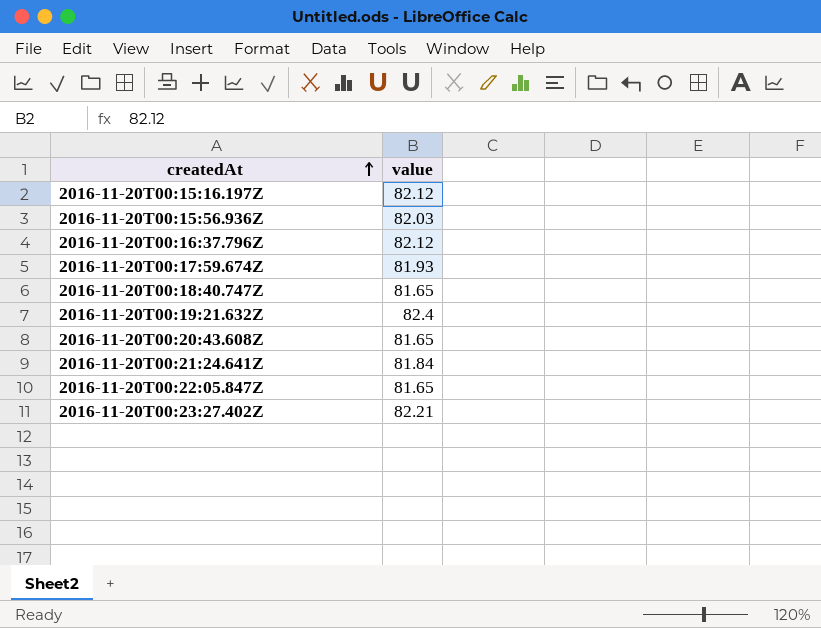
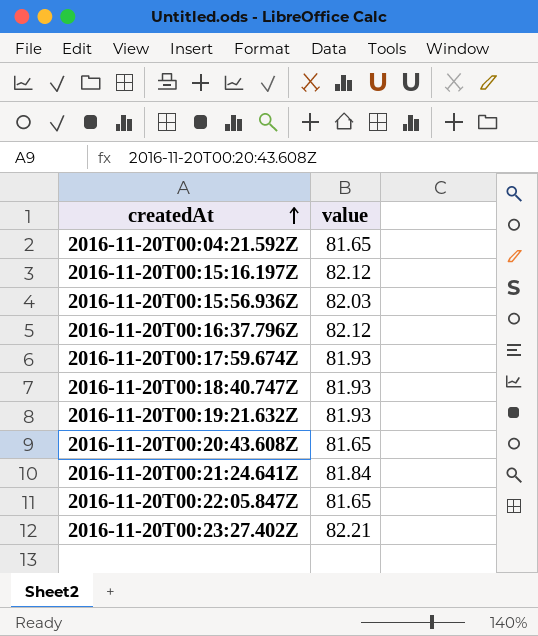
row 2016-11-20T00:04:21.592Z: none -> 81.65
2016-11-20T00:18:40.747Z | value: 81.65 -> 81.93
2016-11-20T00:19:21.632Z | value: 82.4 -> 81.93

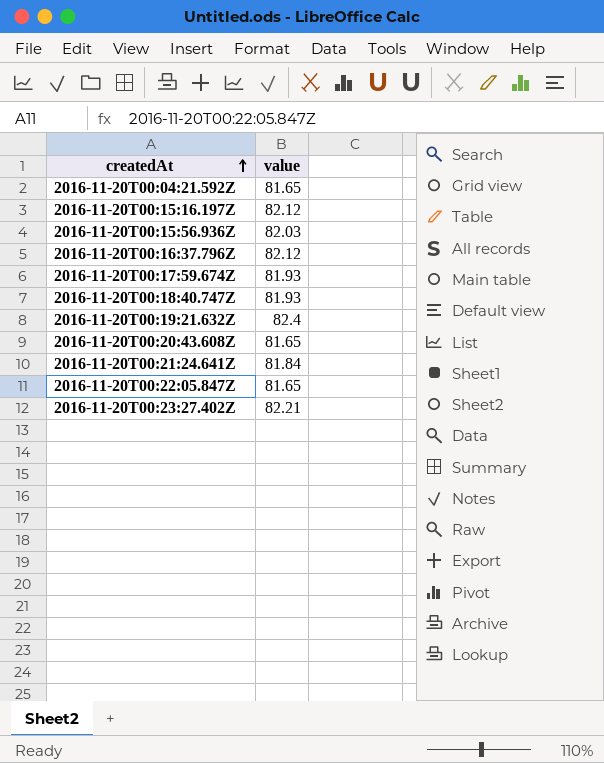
2016-11-20T00:19:21.632Z | value: 81.93 -> 82.4

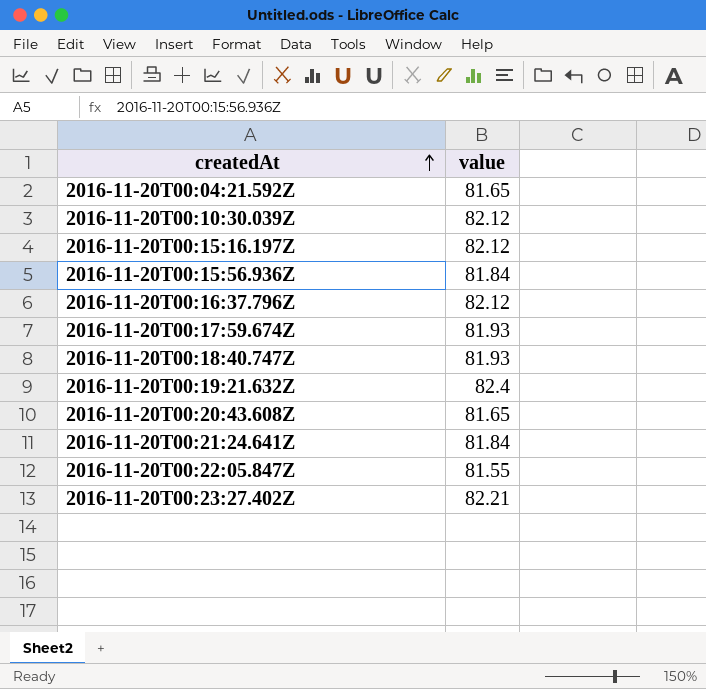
row 2016-11-20T00:10:30.039Z: none -> 82.12
2016-11-20T00:15:56.936Z | value: 82.03 -> 81.84
2016-11-20T00:22:05.847Z | value: 81.65 -> 81.55

